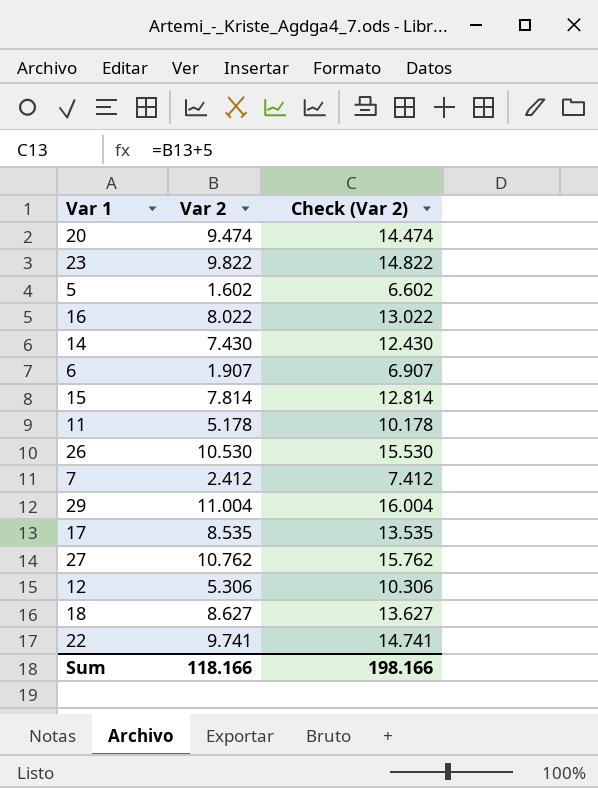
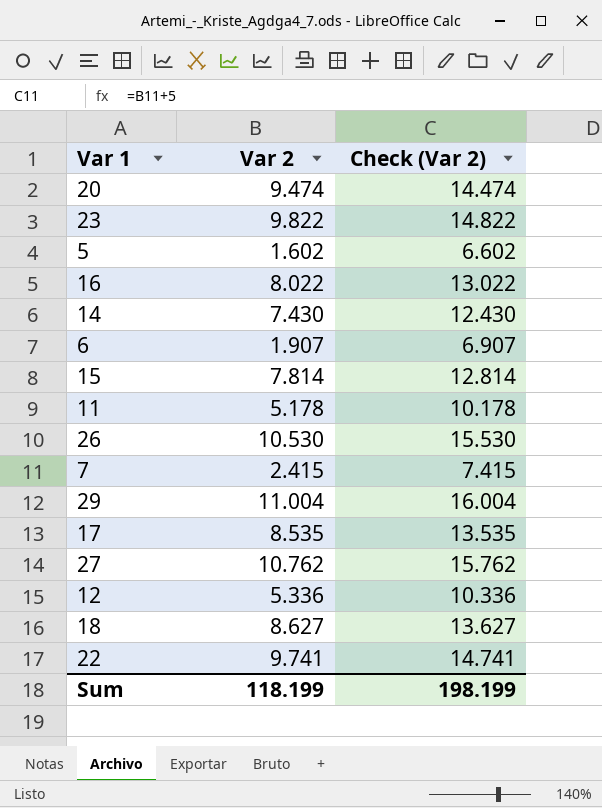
7 | Var 2: 2.412 -> 2.415
7 | Check (Var 2): 7.412 -> 7.415
12 | Var 2: 5.306 -> 5.336
12 | Check (Var 2): 10.306 -> 10.336
Sum | Var 2: 118.166 -> 118.199
Sum | Check (Var 2): 198.166 -> 198.199

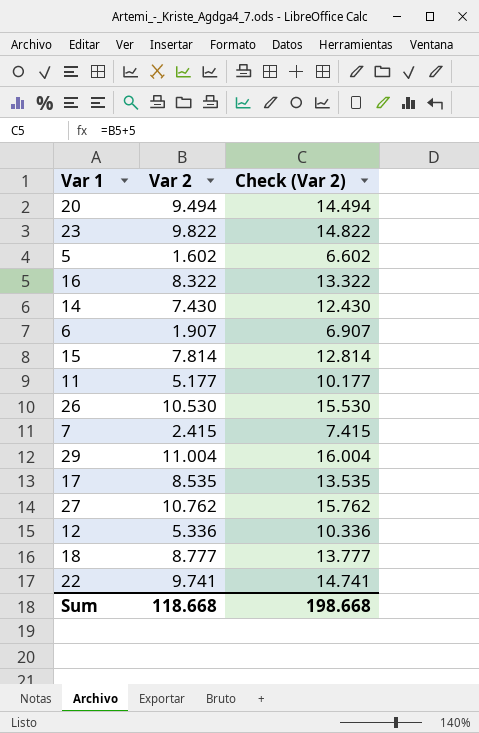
20 | Var 2: 9.474 -> 9.494
20 | Check (Var 2): 14.474 -> 14.494
16 | Var 2: 8.022 -> 8.322
16 | Check (Var 2): 13.022 -> 13.322
11 | Var 2: 5.178 -> 5.177
11 | Check (Var 2): 10.178 -> 10.177
18 | Var 2: 8.627 -> 8.777
18 | Check (Var 2): 13.627 -> 13.777
Sum | Var 2: 118.199 -> 118.668
Sum | Check (Var 2): 198.199 -> 198.668

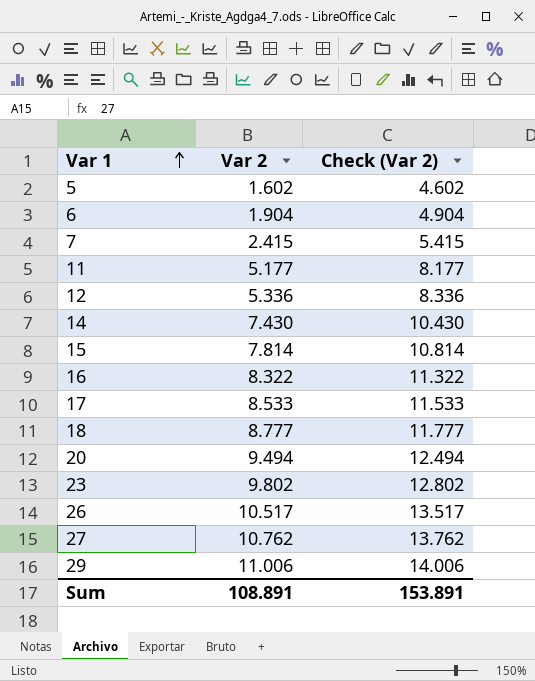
row order: none -> Var 1 ascending
column Check (Var 2) | formula: [Var 2] + 5 -> [Var 2] + 3
row 22: 9.741 | 14.741 -> none
6 | Var 2: 1.907 -> 1.904
17 | Var 2: 8.535 -> 8.533
23 | Var 2: 9.822 -> 9.802
26 | Var 2: 10.530 -> 10.517
29 | Var 2: 11.004 -> 11.006
Sum | Var 2: 118.668 -> 108.891
Sum | Check (Var 2): 198.668 -> 153.891

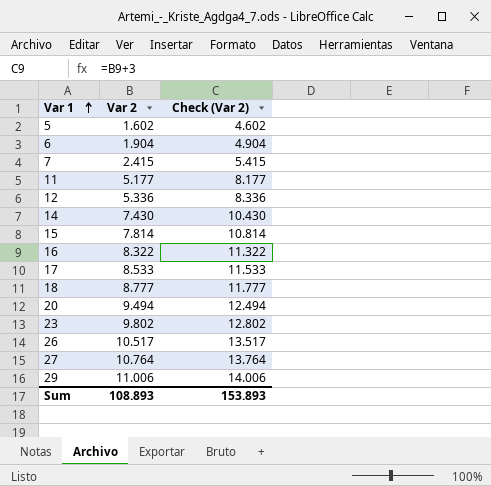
27 | Var 2: 10.762 -> 10.764
27 | Check (Var 2): 13.762 -> 13.764
Sum | Var 2: 108.891 -> 108.893
Sum | Check (Var 2): 153.891 -> 153.893

